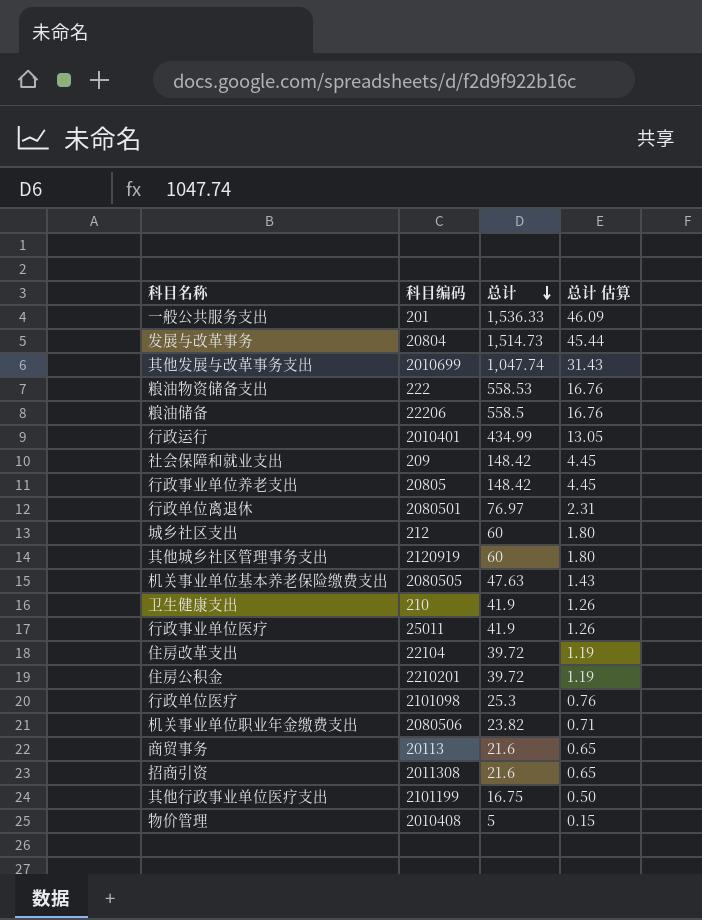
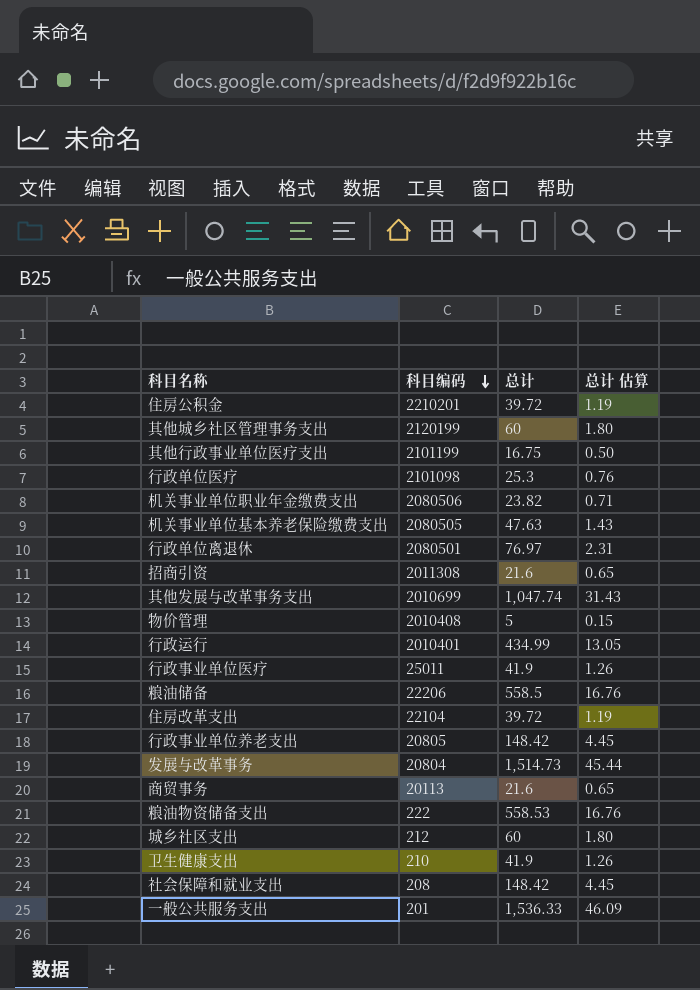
row order: 总计 descending -> 科目编码 descending
其他城乡社区管理事务支出 | 科目编码: 2120919 -> 2120199
社会保障和就业支出 | 科目编码: 209 -> 208

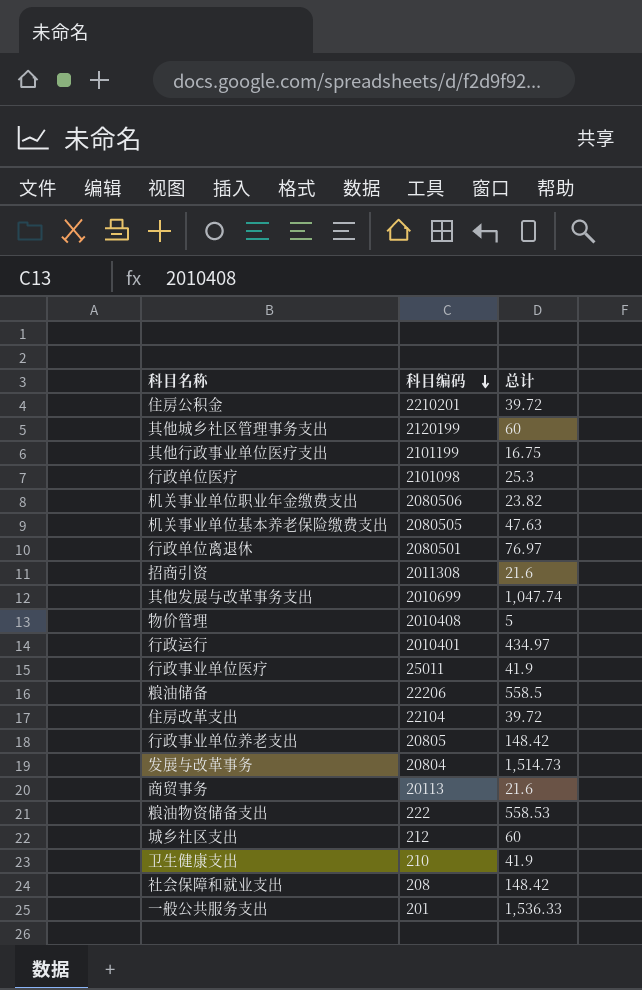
column 总计 估算 | formula: [总计] * 0.03 -> none
行政运行 | 总计: 434.99 -> 434.97

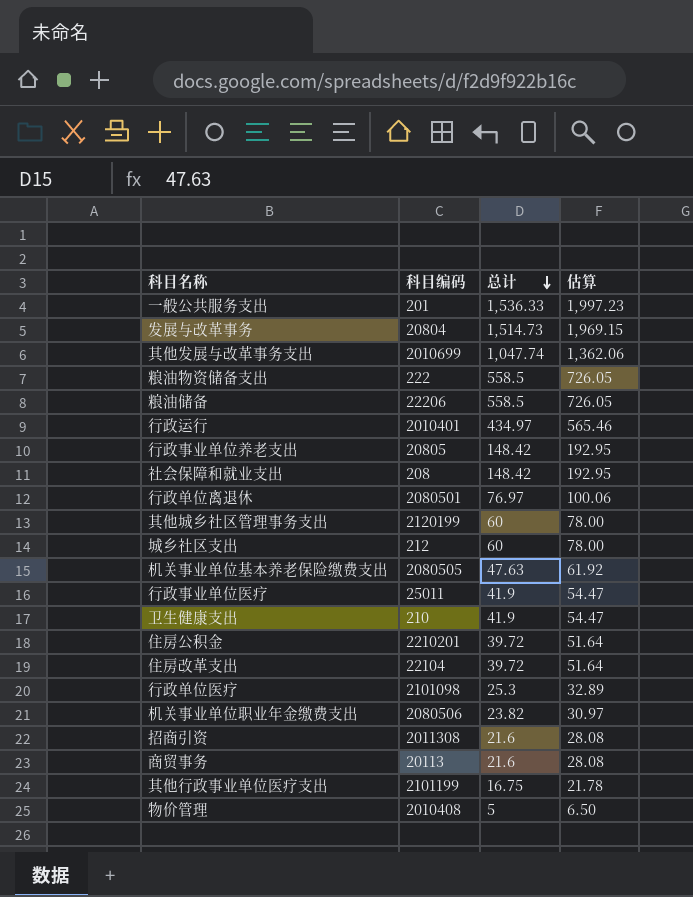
row order: 科目编码 descending -> 总计 descending
column 估算 | formula: none -> [总计] * 1.3
粮油物资储备支出 | 总计: 558.53 -> 558.5

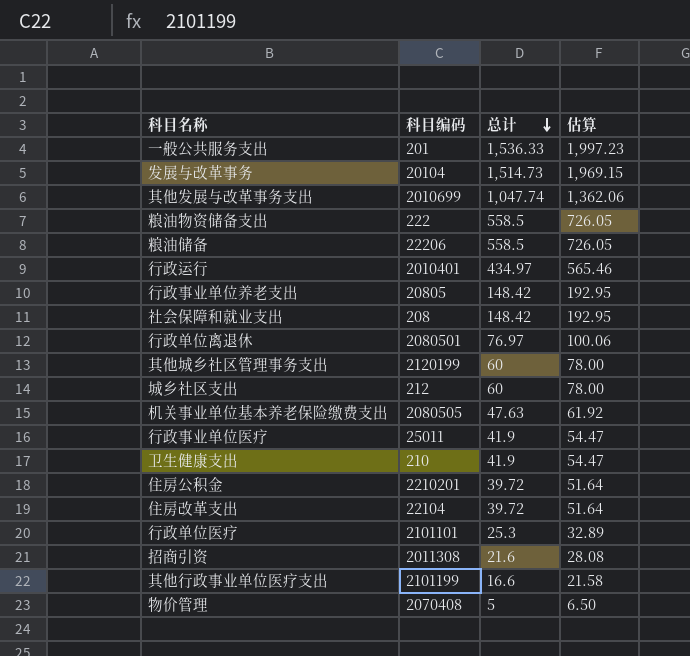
row 机关事业单位职业年金缴费支出: 2080506 | 23.82 | 30.97 -> none
row 商贸事务: 20113 | 21.6 | 28.08 -> none
发展与改革事务 | 科目编码: 20804 -> 20104
行政单位医疗 | 科目编码: 2101098 -> 2101101
其他行政事业单位医疗支出 | 总计: 16.75 -> 16.6
其他行政事业单位医疗支出 | 估算: 21.78 -> 21.58
物价管理 | 科目编码: 2010408 -> 2070408

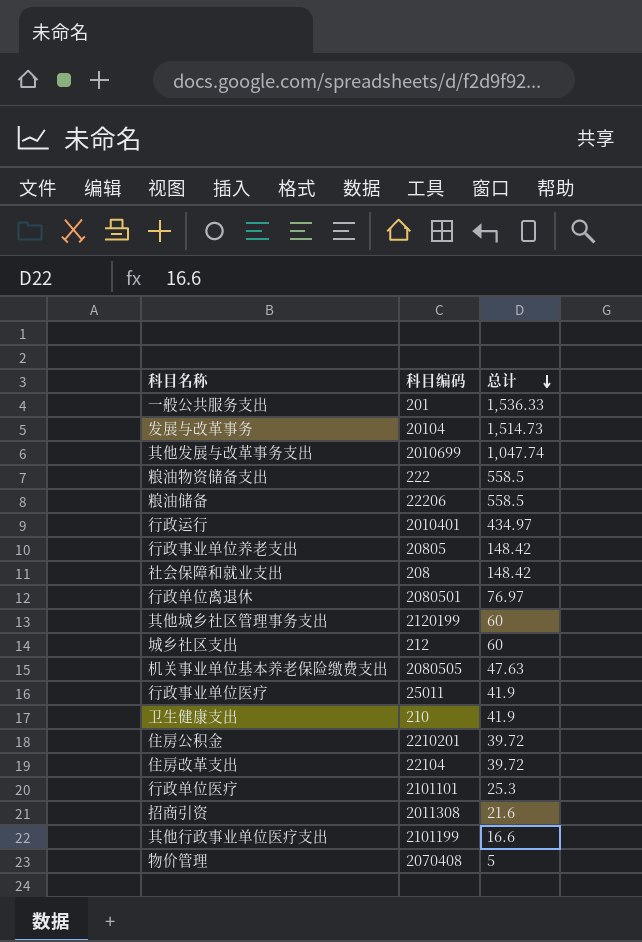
column 估算 | formula: [总计] * 1.3 -> none

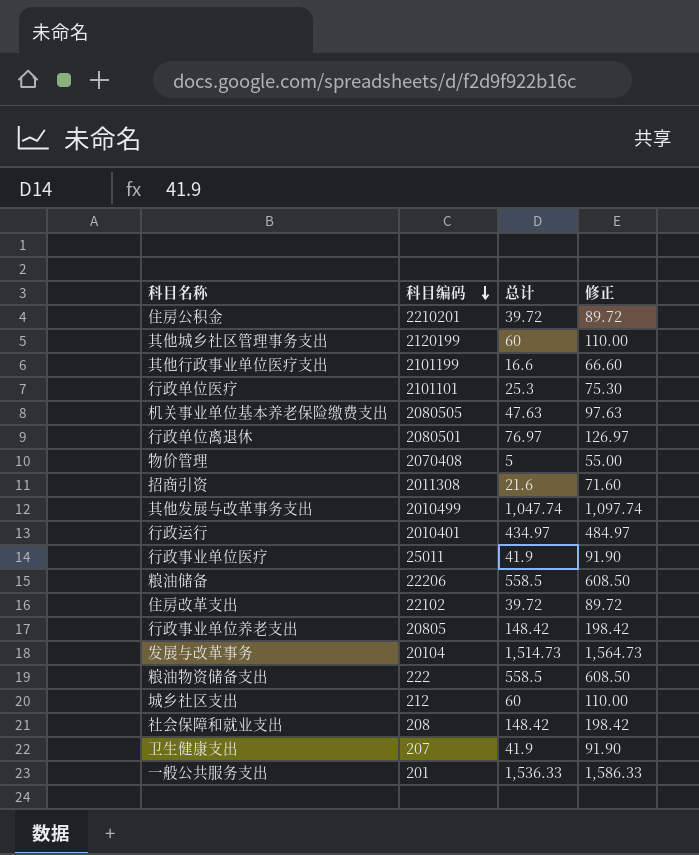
row order: 总计 descending -> 科目编码 descending
column 修正 | formula: none -> [总计] + 50
其他发展与改革事务支出 | 科目编码: 2010699 -> 2010499
住房改革支出 | 科目编码: 22104 -> 22102
卫生健康支出 | 科目编码: 210 -> 207

